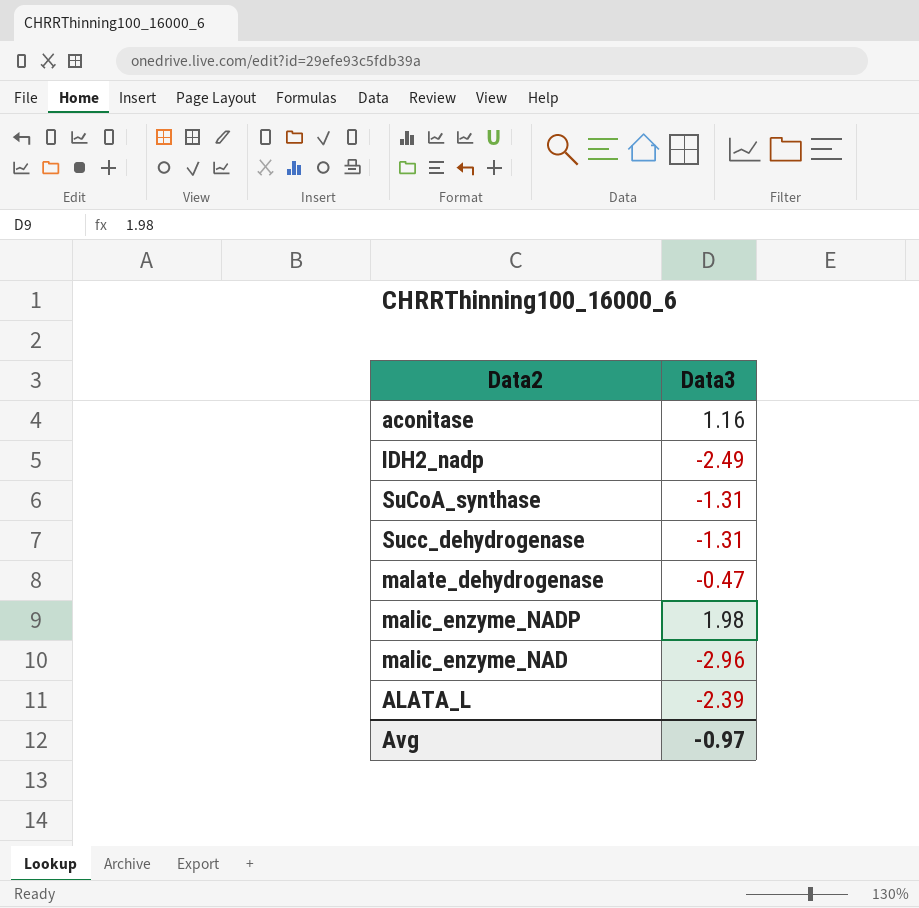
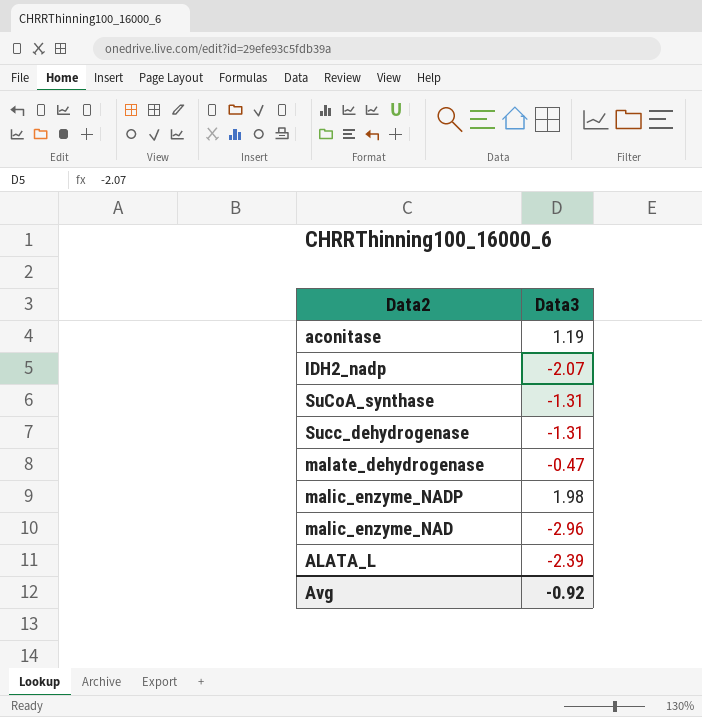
aconitase | Data3: 1.16 -> 1.19
IDH2_nadp | Data3: -2.49 -> -2.07
Avg | Data3: -0.97 -> -0.92

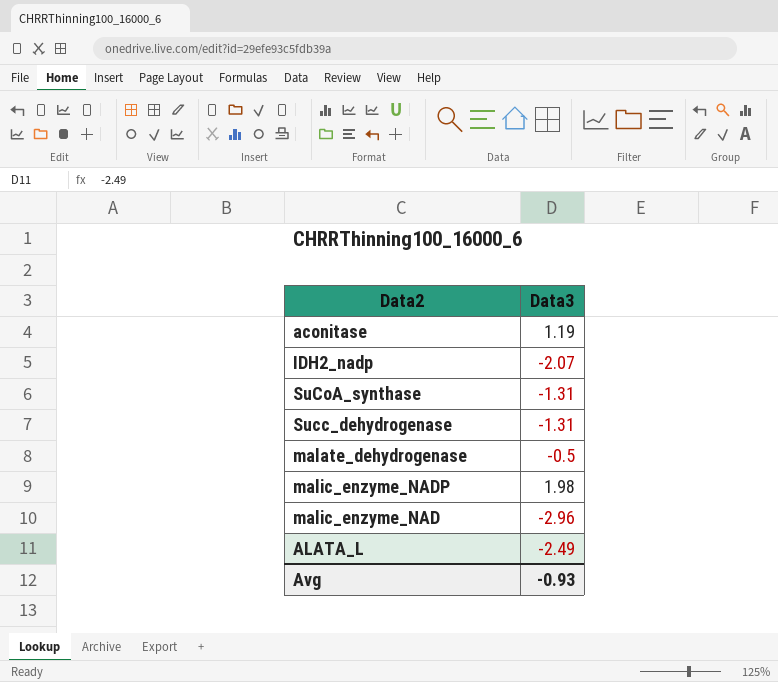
malate_dehydrogenase | Data3: -0.47 -> -0.5
ALATA_L | Data3: -2.39 -> -2.49
Avg | Data3: -0.92 -> -0.93

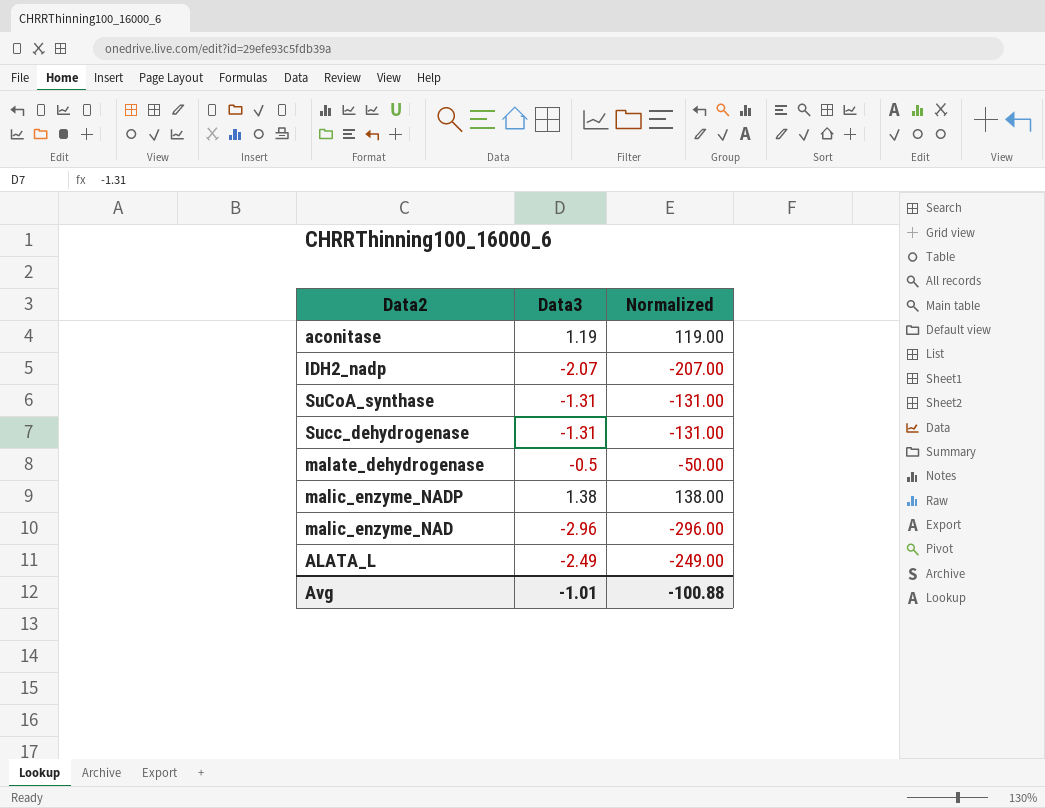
column Normalized | formula: none -> [Data3] * 100
malic_enzyme_NADP | Data3: 1.98 -> 1.38
Avg | Data3: -0.93 -> -1.01

